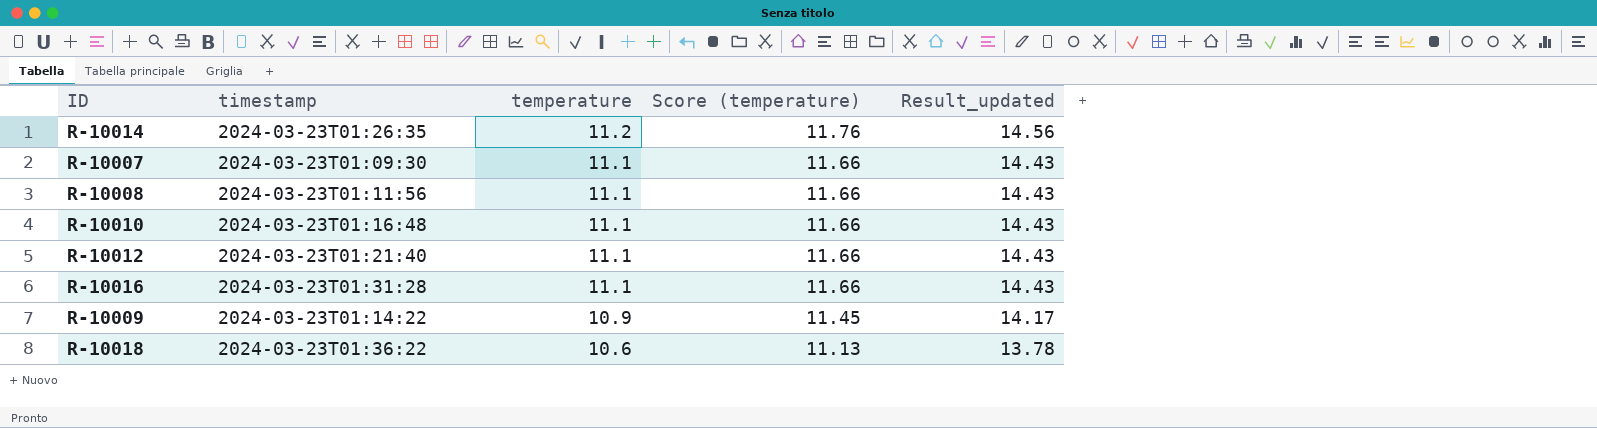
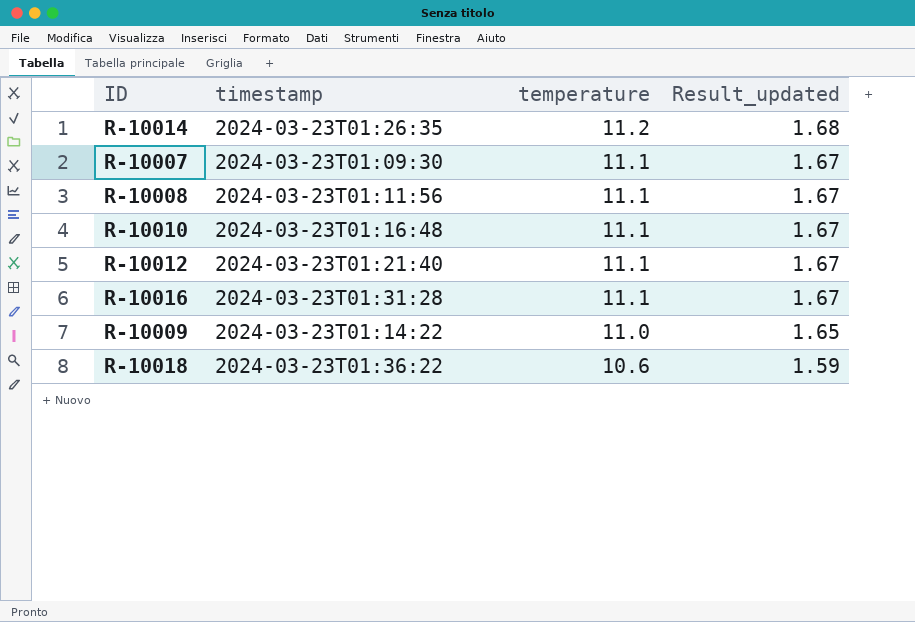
column Score (temperature) | formula: [temperature] * 1.05 -> none
column Result_updated | formula: [temperature] * 1.3 -> [temperature] * 0.15
R-10009 | temperature: 10.9 -> 11.0

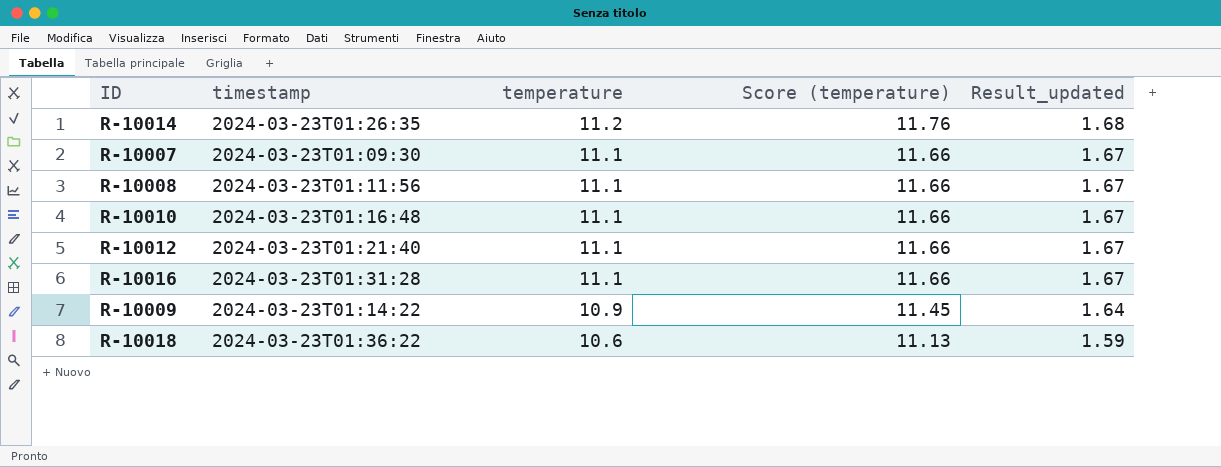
column Score (temperature) | formula: none -> [temperature] * 1.05
R-10009 | temperature: 11.0 -> 10.9
R-10009 | Result_updated: 1.65 -> 1.64

